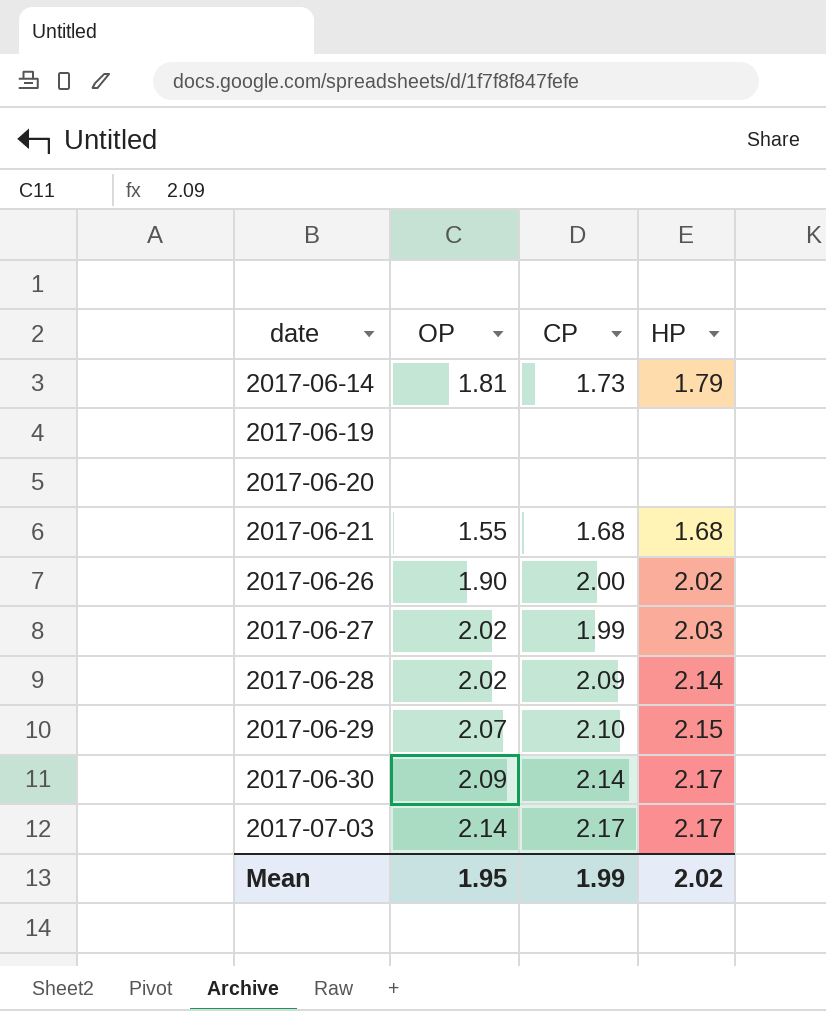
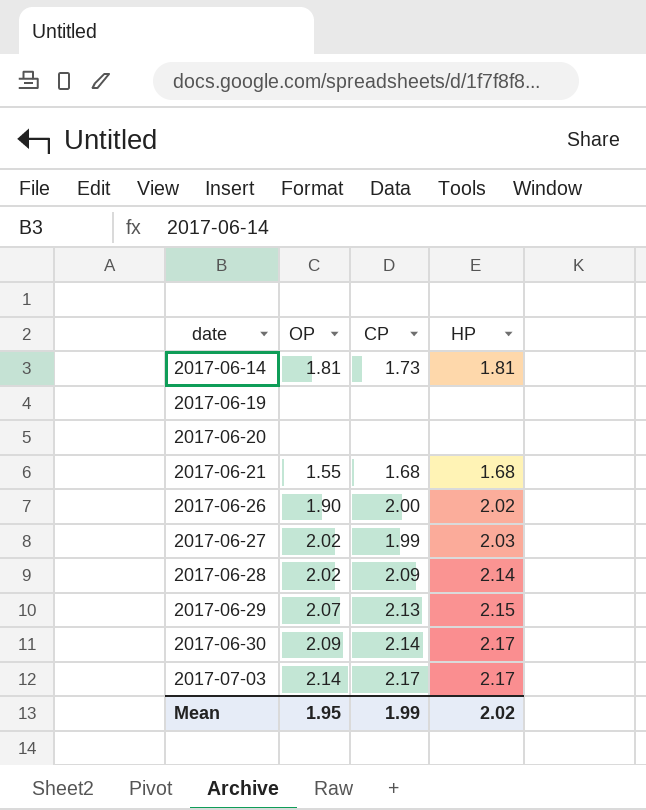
2017-06-14 | HP: 1.79 -> 1.81
2017-06-29 | CP: 2.10 -> 2.13

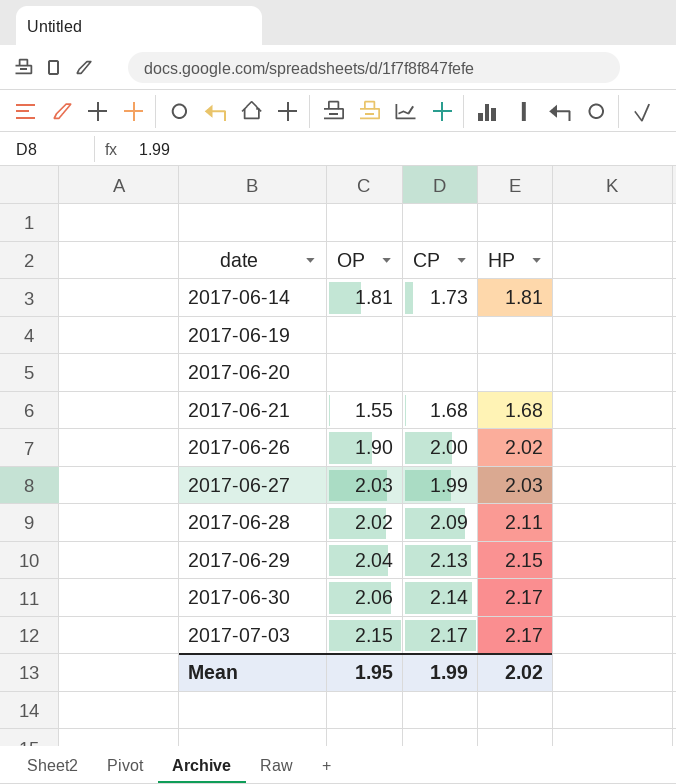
2017-06-27 | OP: 2.02 -> 2.03
2017-06-28 | HP: 2.14 -> 2.11
2017-06-29 | OP: 2.07 -> 2.04
2017-06-30 | OP: 2.09 -> 2.06
2017-07-03 | OP: 2.14 -> 2.15

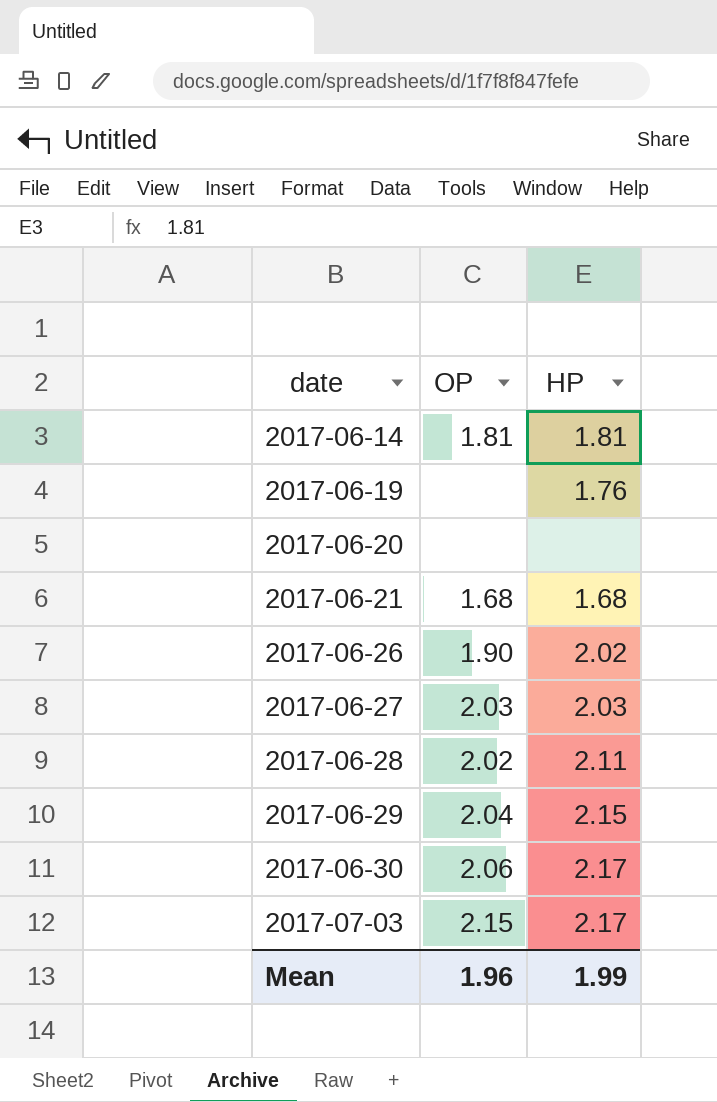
column CP | position: 3 -> none
2017-06-19 | HP: none -> 1.76
2017-06-21 | OP: 1.55 -> 1.68
Mean | OP: 1.95 -> 1.96
Mean | HP: 2.02 -> 1.99

